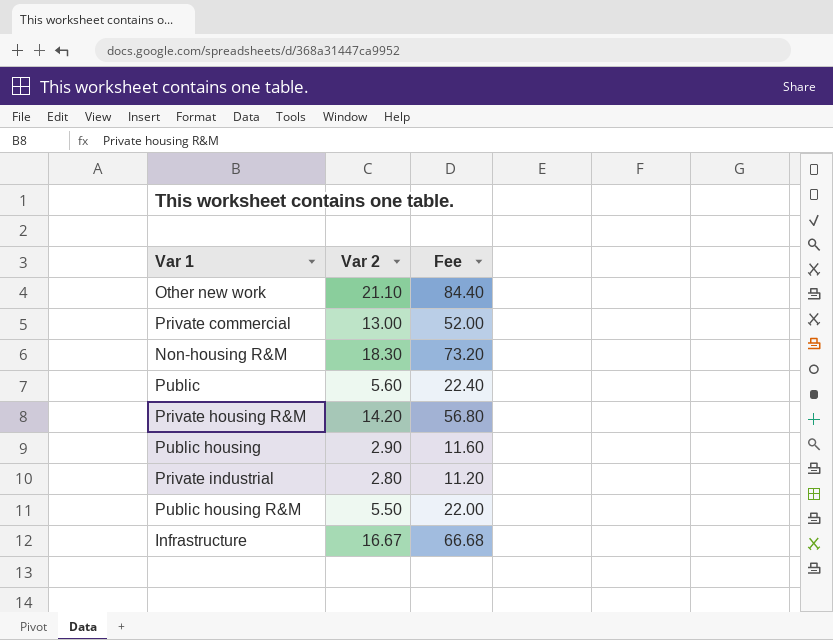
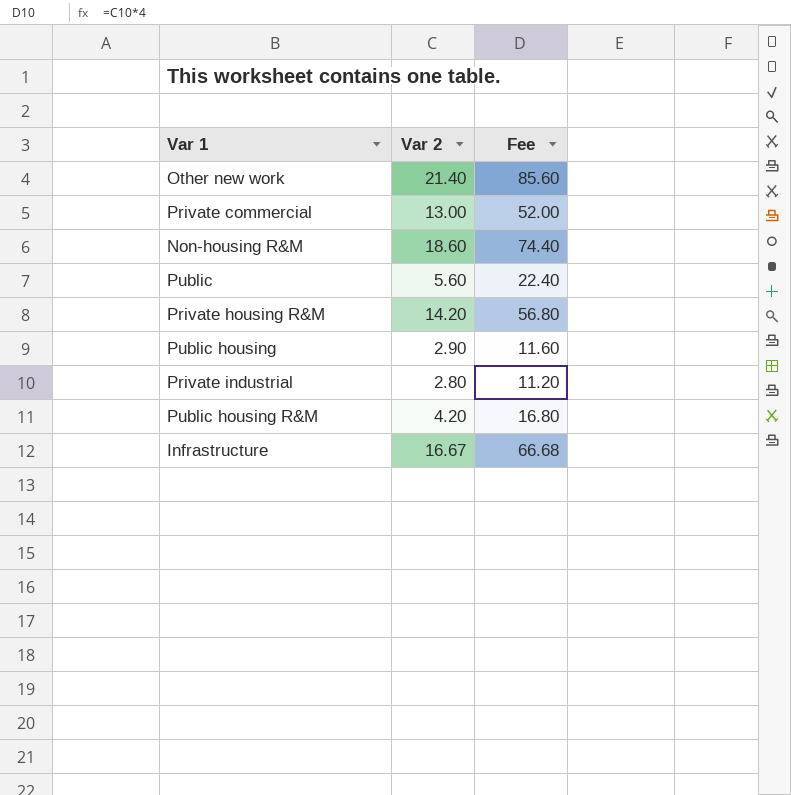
Other new work | Var 2: 21.10 -> 21.40
Other new work | Fee: 84.40 -> 85.60
Non-housing R&M | Var 2: 18.30 -> 18.60
Non-housing R&M | Fee: 73.20 -> 74.40
Public housing R&M | Var 2: 5.50 -> 4.20
Public housing R&M | Fee: 22.00 -> 16.80

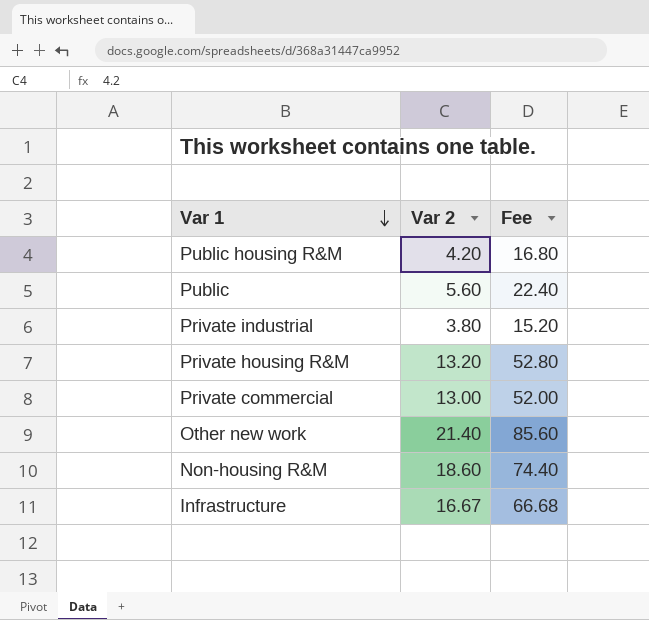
row order: none -> Var 1 descending
row Public housing: 2.90 | 11.60 -> none
Private industrial | Var 2: 2.80 -> 3.80
Private industrial | Fee: 11.20 -> 15.20
Private housing R&M | Var 2: 14.20 -> 13.20
Private housing R&M | Fee: 56.80 -> 52.80

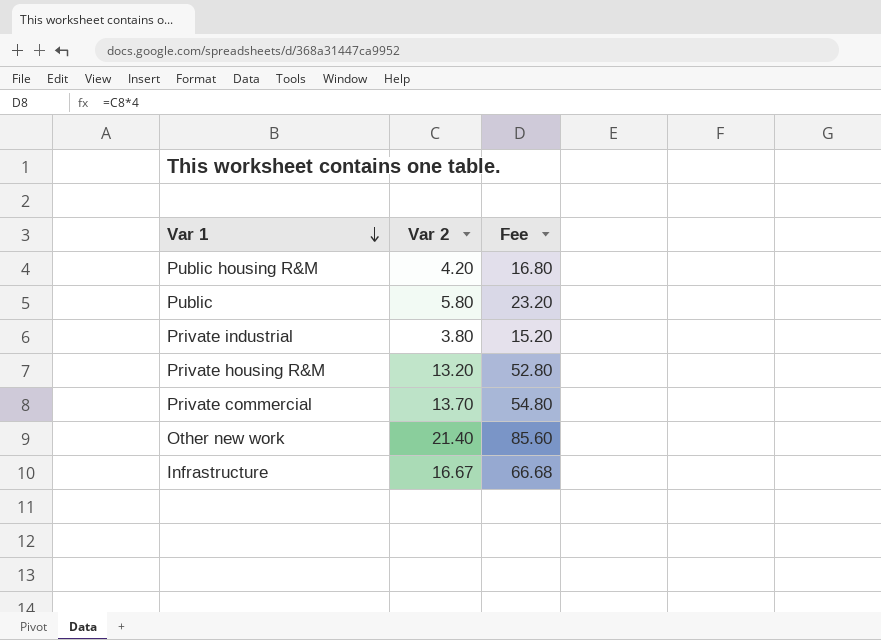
row Non-housing R&M: 18.60 | 74.40 -> none
Public | Var 2: 5.60 -> 5.80
Public | Fee: 22.40 -> 23.20
Private commercial | Var 2: 13.00 -> 13.70
Private commercial | Fee: 52.00 -> 54.80

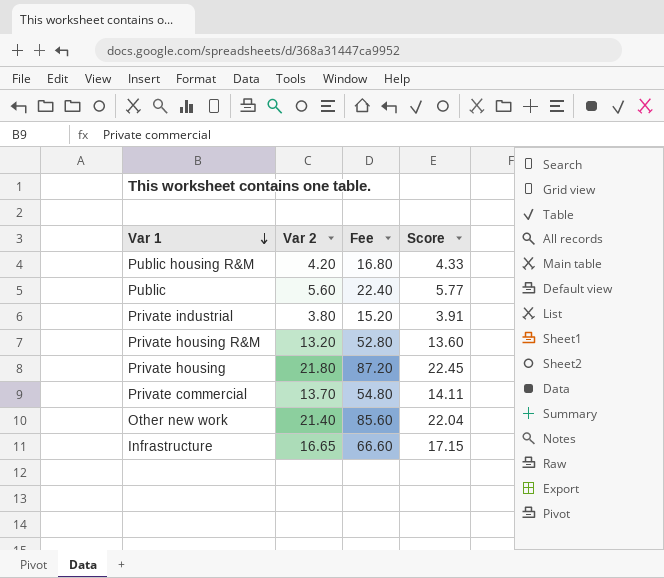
column Score | formula: none -> [Var 2] * 1.03
Public | Var 2: 5.80 -> 5.60
Public | Fee: 23.20 -> 22.40
row Private housing: none -> 21.80 | 87.20 | 22.45
Infrastructure | Var 2: 16.67 -> 16.65
Infrastructure | Fee: 66.68 -> 66.60

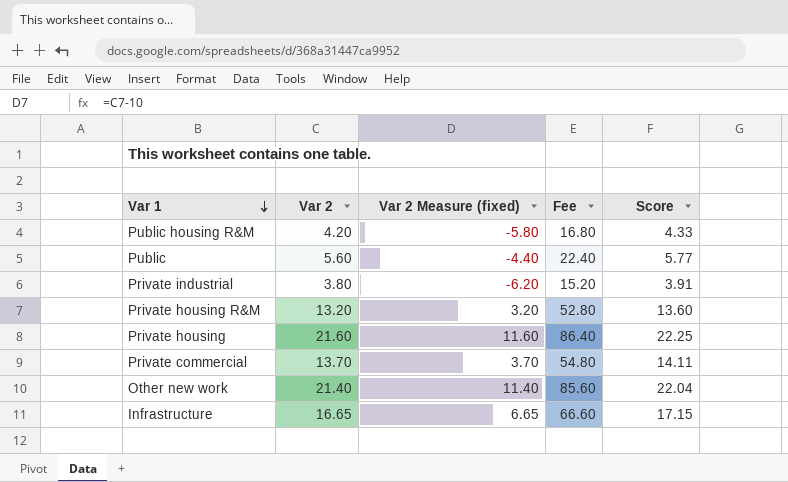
column Var 2 Measure (fixed) | formula: none -> [Var 2] - 10
Private housing | Var 2: 21.80 -> 21.60
Private housing | Fee: 87.20 -> 86.40
Private housing | Score: 22.45 -> 22.25

